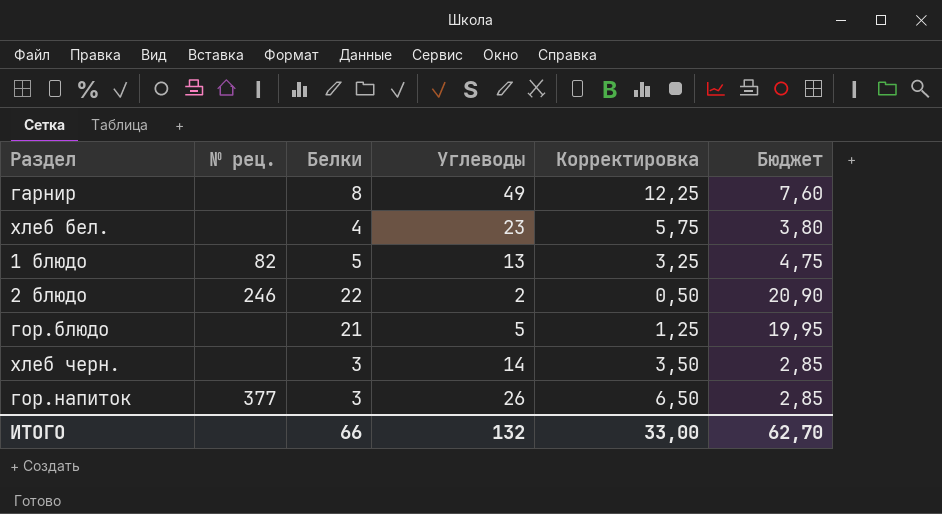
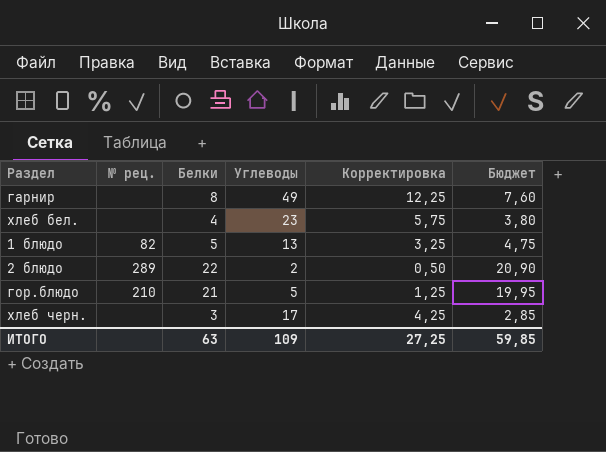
row гор.напиток: 377 | 3 | 26 | 6,50 | 2,85 -> none
2 блюдо | № рец.: 246 -> 289
гор.блюдо | № рец.: none -> 210
хлеб черн. | Углеводы: 14 -> 17
хлеб черн. | Корректировка: 3,50 -> 4,25
ИТОГО | Белки: 66 -> 63
ИТОГО | Углеводы: 132 -> 109
ИТОГО | Корректировка: 33,00 -> 27,25
ИТОГО | Бюджет: 62,70 -> 59,85

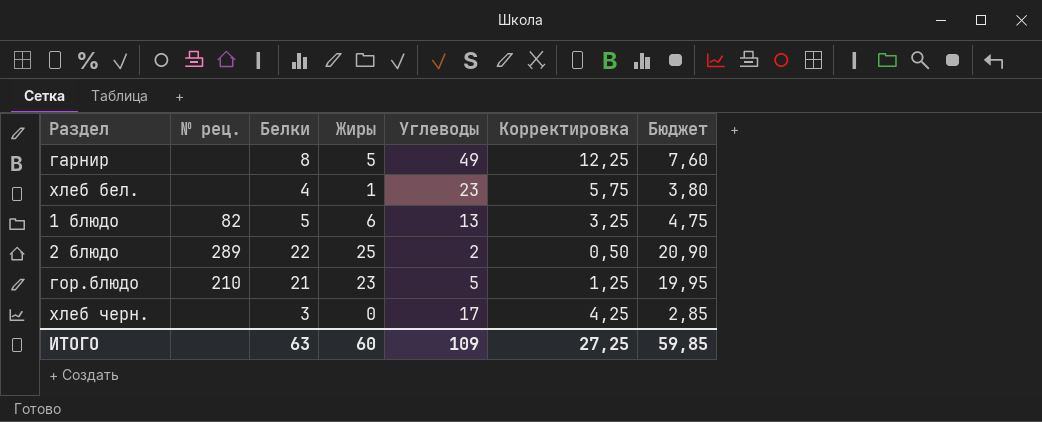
column Жиры | position: none -> 4

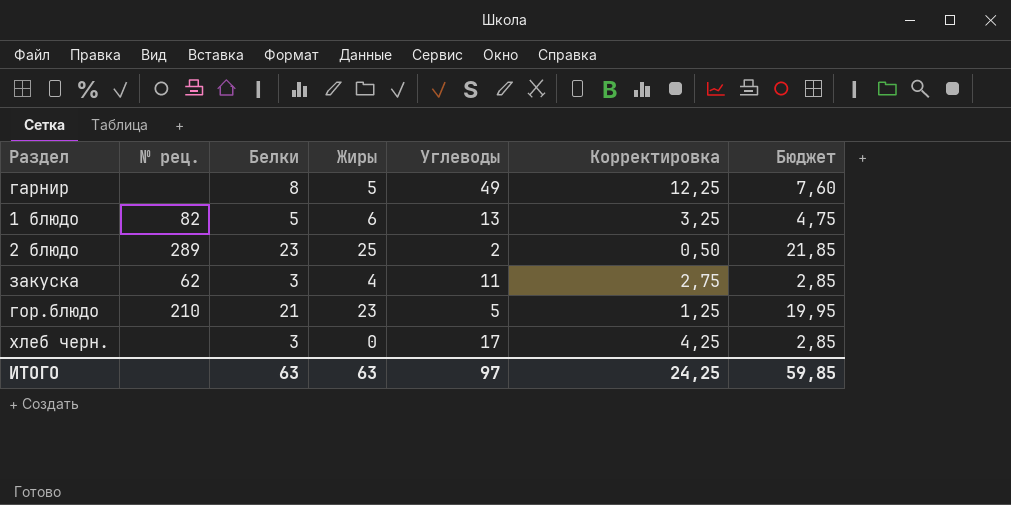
row хлеб бел.: none | 4 | 1 | 23 | 5,75 | 3,80 -> none
2 блюдо | Белки: 22 -> 23
2 блюдо | Бюджет: 20,90 -> 21,85
row закуска: none -> 62 | 3 | 4 | 11 | 2,75 | 2,85
ИТОГО | Жиры: 60 -> 63
ИТОГО | Углеводы: 109 -> 97
ИТОГО | Корректировка: 27,25 -> 24,25

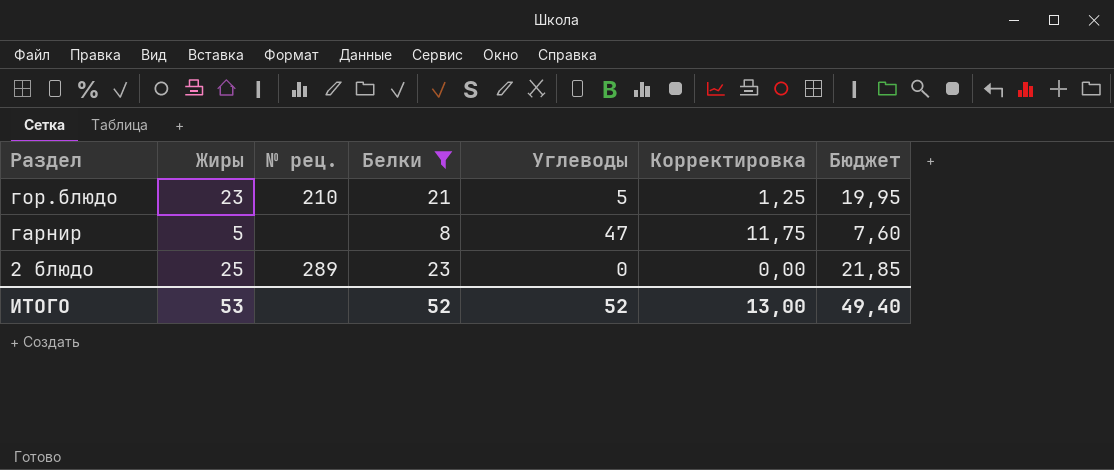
filter: none -> Белки >= 8
row order: none -> Раздел descending
column Жиры | position: 4 -> 2
гарнир | Углеводы: 49 -> 47
гарнир | Корректировка: 12,25 -> 11,75
2 блюдо | Углеводы: 2 -> 0
2 блюдо | Корректировка: 0,50 -> 0,00
ИТОГО | Жиры: 63 -> 53
ИТОГО | Белки: 63 -> 52
ИТОГО | Углеводы: 97 -> 52
ИТОГО | Корректировка: 24,25 -> 13,00
ИТОГО | Бюджет: 59,85 -> 49,40

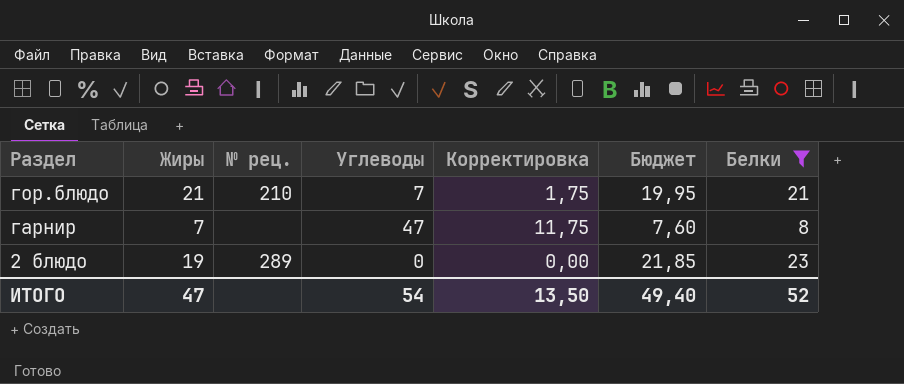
column Белки | position: 4 -> 7
гор.блюдо | Жиры: 23 -> 21
гор.блюдо | Углеводы: 5 -> 7
гор.блюдо | Корректировка: 1,25 -> 1,75
гарнир | Жиры: 5 -> 7
2 блюдо | Жиры: 25 -> 19
ИТОГО | Жиры: 53 -> 47
ИТОГО | Углеводы: 52 -> 54
ИТОГО | Корректировка: 13,00 -> 13,50

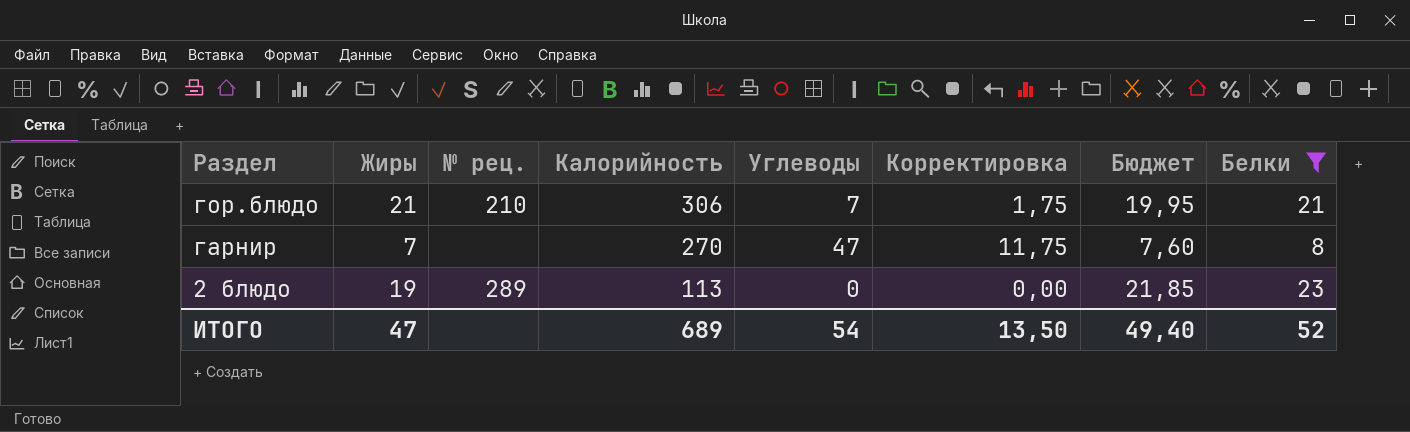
column Калорийность | position: none -> 4

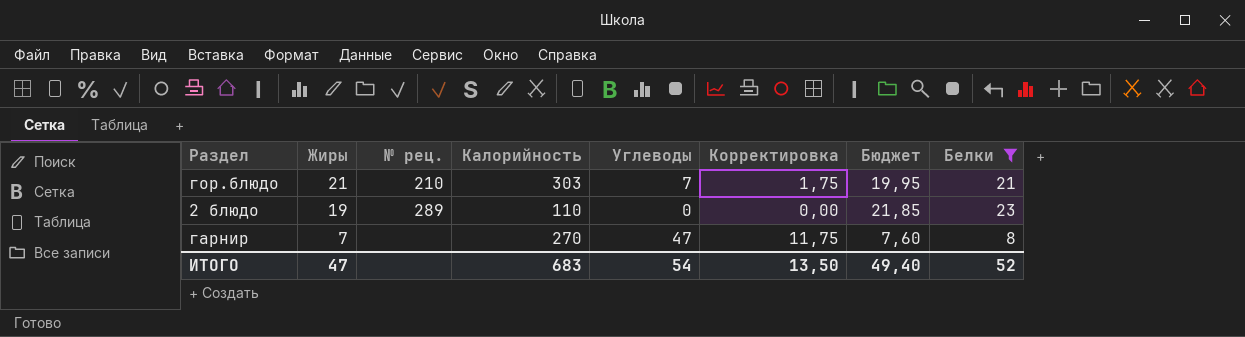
row order: Раздел descending -> Жиры descending
гор.блюдо | Калорийность: 306 -> 303
2 блюдо | Калорийность: 113 -> 110
ИТОГО | Калорийность: 689 -> 683

